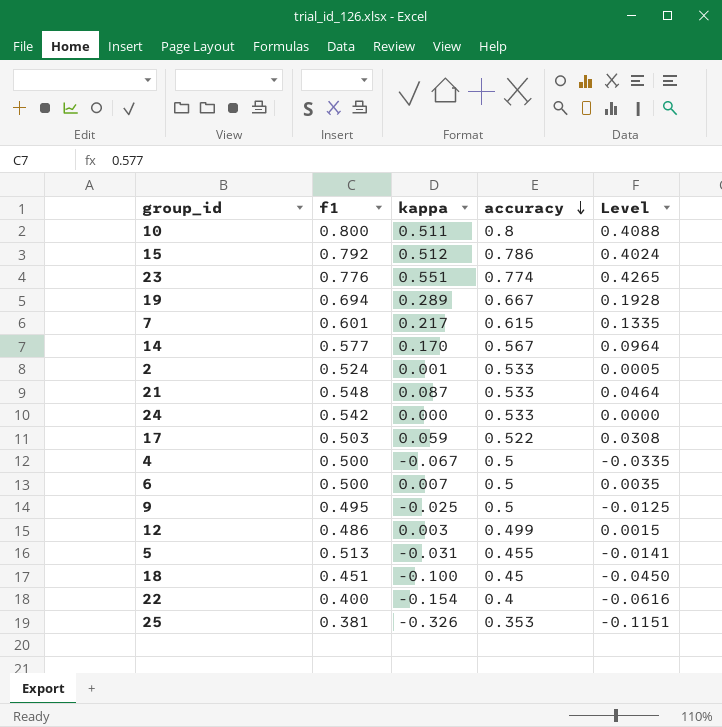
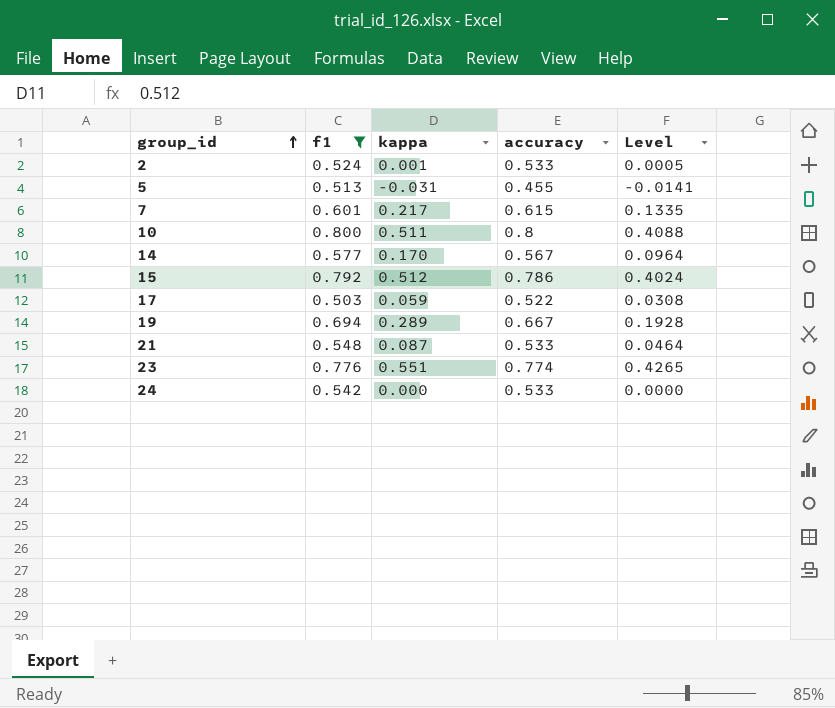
filter: none -> f1 >= 0.503
row order: accuracy descending -> group_id ascending

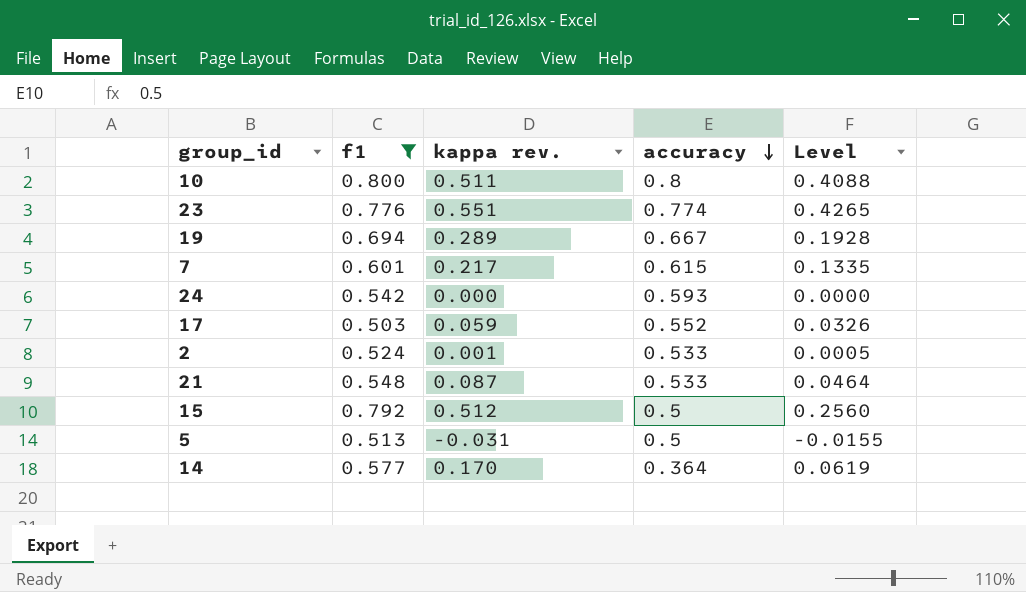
row order: group_id ascending -> accuracy descending
column name: kappa -> kappa rev.
24 | accuracy: 0.533 -> 0.593
17 | accuracy: 0.522 -> 0.552
17 | Level: 0.0308 -> 0.0326
15 | accuracy: 0.786 -> 0.5
15 | Level: 0.4024 -> 0.2560
5 | accuracy: 0.455 -> 0.5
5 | Level: -0.0141 -> -0.0155
14 | accuracy: 0.567 -> 0.364
14 | Level: 0.0964 -> 0.0619

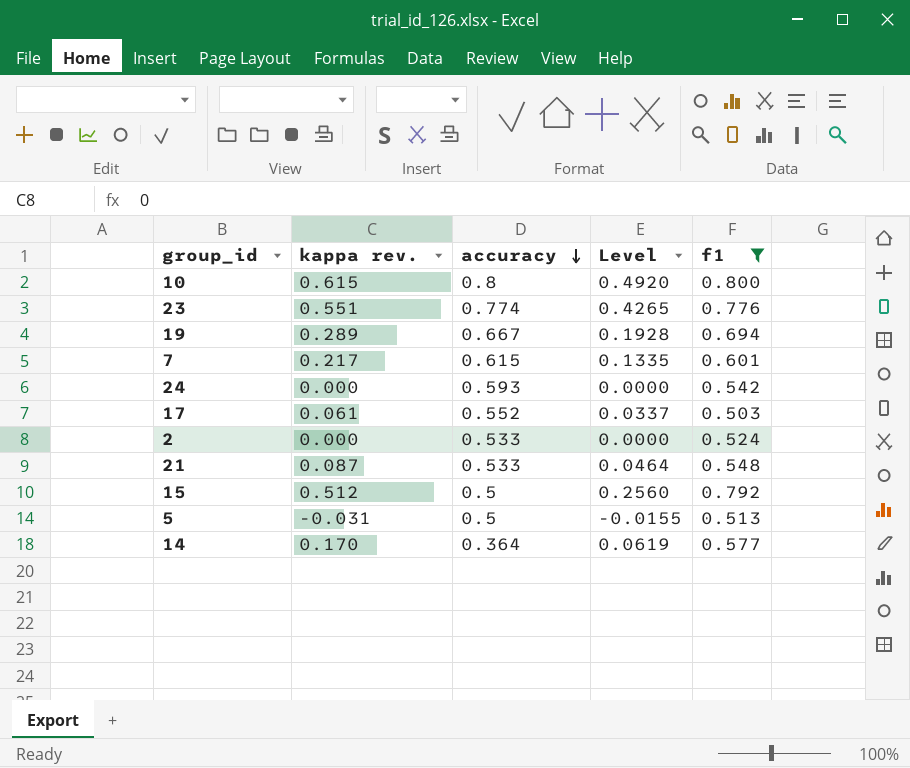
column f1 | position: 2 -> 5
10 | kappa rev.: 0.511 -> 0.615
10 | Level: 0.4088 -> 0.4920
17 | kappa rev.: 0.059 -> 0.061
17 | Level: 0.0326 -> 0.0337
2 | kappa rev.: 0.001 -> 0.000
2 | Level: 0.0005 -> 0.0000

